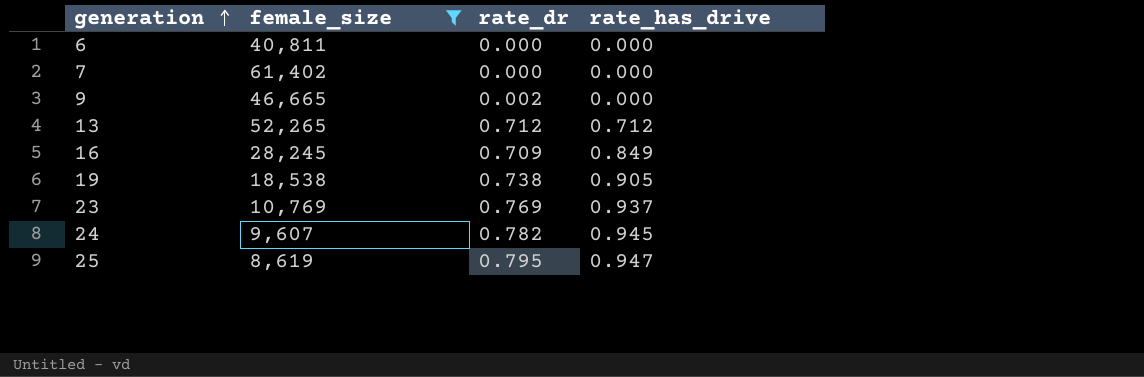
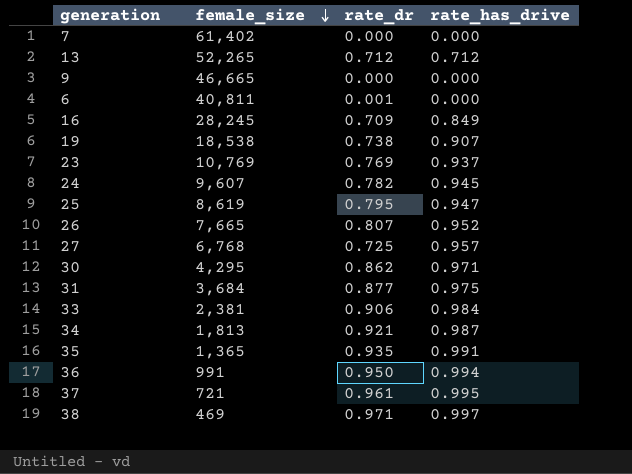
filter: female_size >= 8,619 -> none
row order: generation ascending -> female_size descending
9 | rate_dr: 0.002 -> 0.000
6 | rate_dr: 0.000 -> 0.001
19 | rate_has_drive: 0.905 -> 0.907

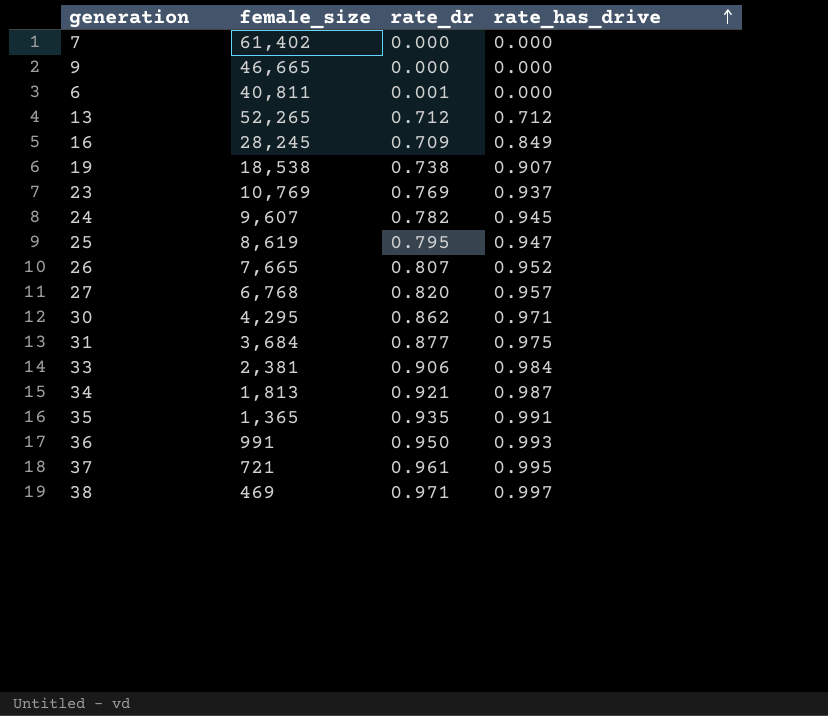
row order: female_size descending -> rate_has_drive ascending
27 | rate_dr: 0.725 -> 0.820
36 | rate_has_drive: 0.994 -> 0.993

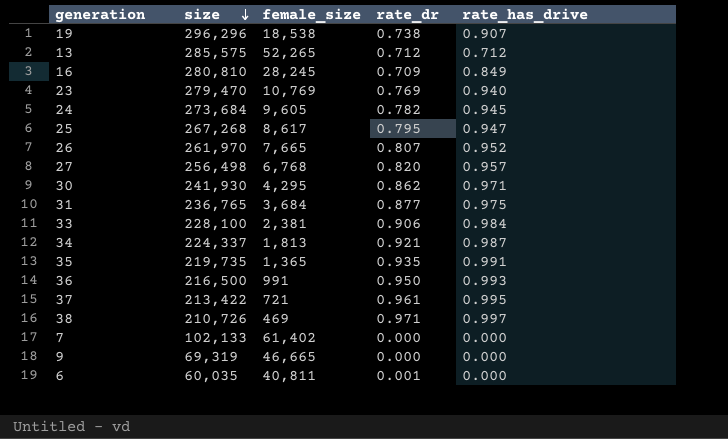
row order: rate_has_drive ascending -> size descending
column size | position: none -> 2
23 | rate_has_drive: 0.937 -> 0.940
24 | female_size: 9,607 -> 9,605
25 | female_size: 8,619 -> 8,617

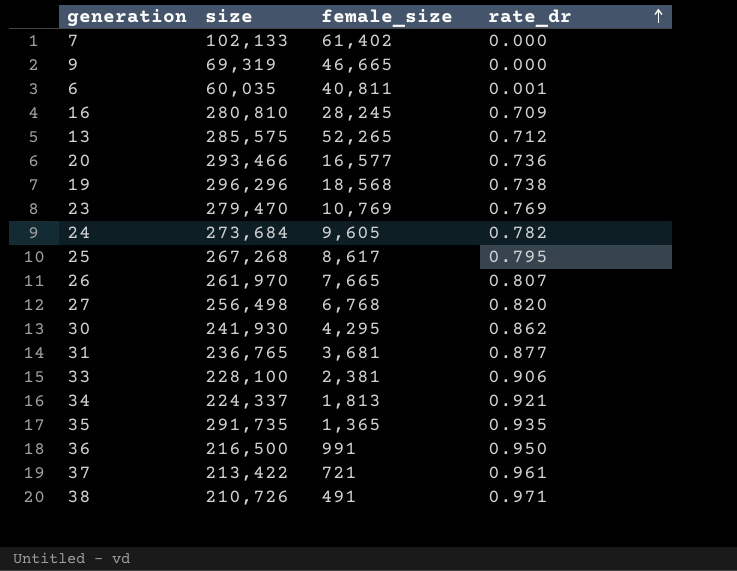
row order: size descending -> rate_dr ascending
column rate_has_drive | position: 5 -> none
row 20: none -> 293,466 | 16,577 | 0.736
19 | female_size: 18,538 -> 18,568
31 | female_size: 3,684 -> 3,681
35 | size: 219,735 -> 291,735
38 | female_size: 469 -> 491

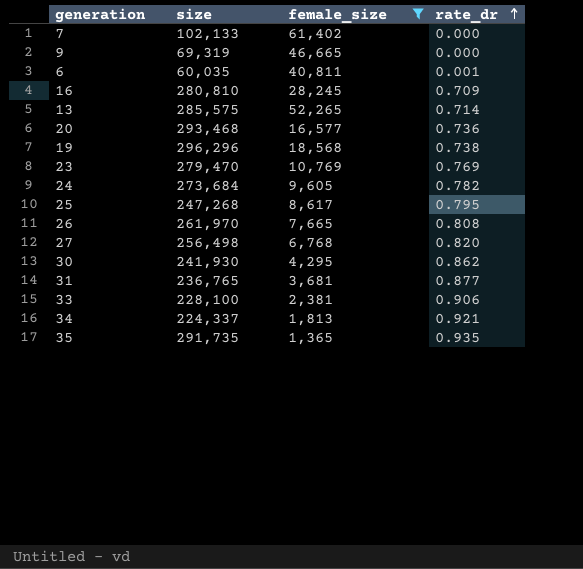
filter: none -> female_size >= 1,365
13 | rate_dr: 0.712 -> 0.714
20 | size: 293,466 -> 293,468
25 | size: 267,268 -> 247,268
26 | rate_dr: 0.807 -> 0.808

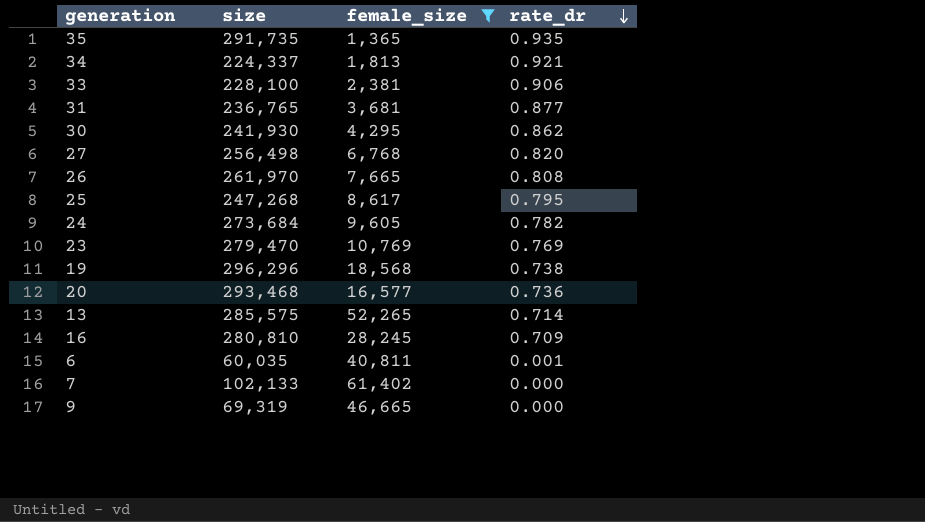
row order: rate_dr ascending -> rate_dr descending

